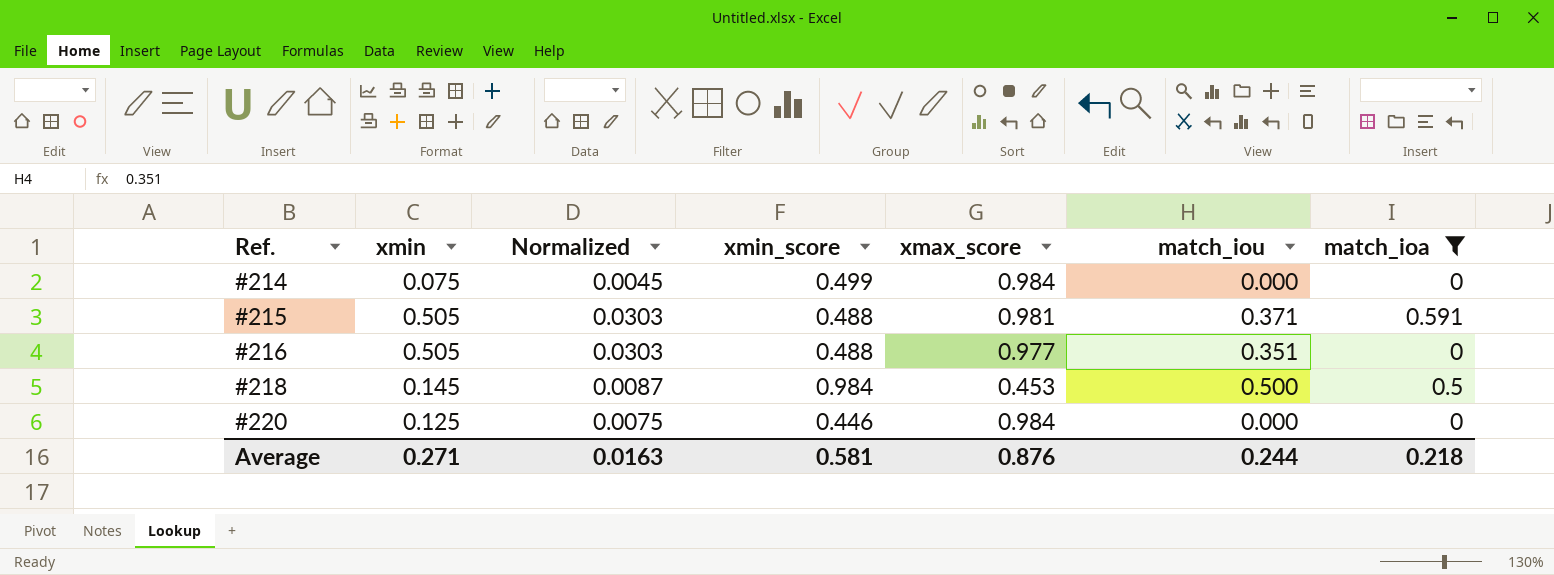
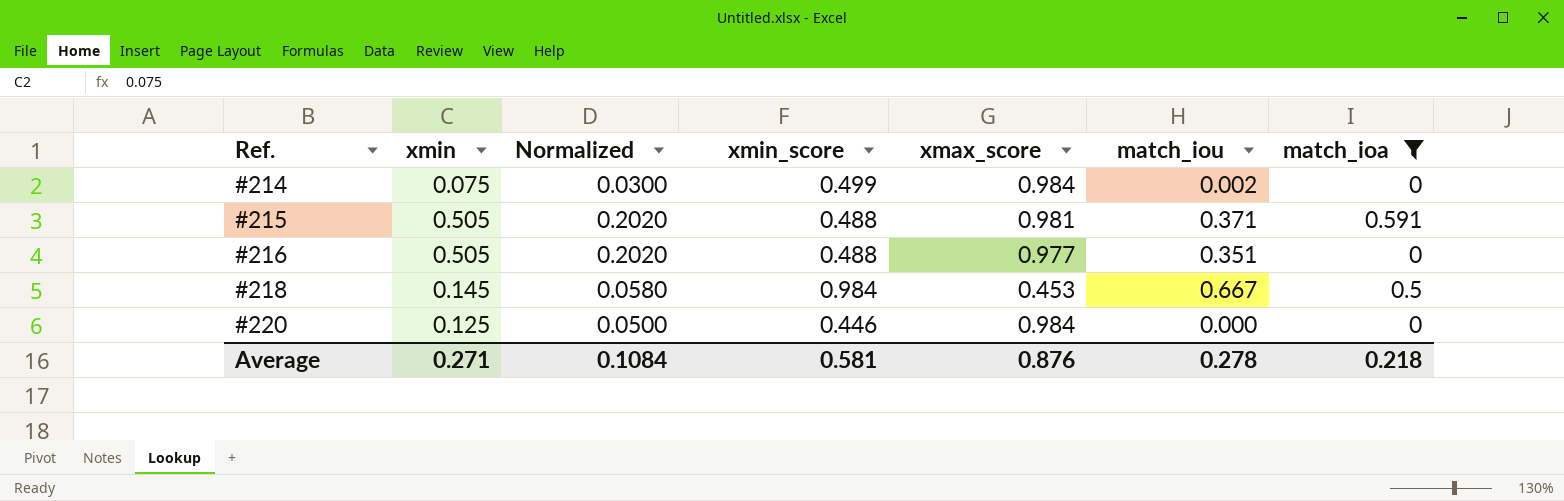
column Normalized | formula: [xmin] * 0.06 -> [xmin] * 0.4
#214 | match_iou: 0.000 -> 0.002
#218 | match_iou: 0.500 -> 0.667
Average | Normalized: 0.0163 -> 0.1084
Average | match_iou: 0.244 -> 0.278

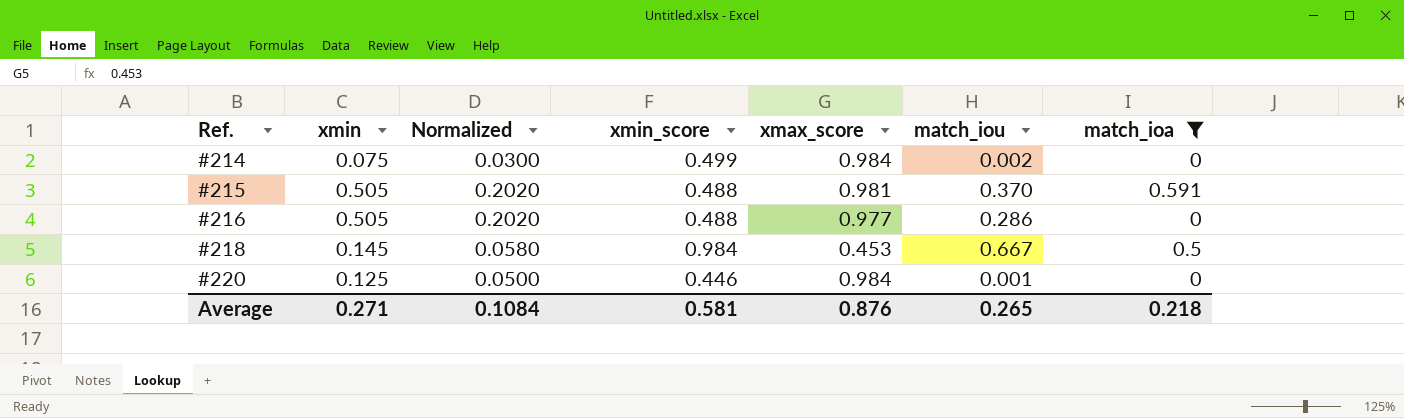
#215 | match_iou: 0.371 -> 0.370
#216 | match_iou: 0.351 -> 0.286
#220 | match_iou: 0.000 -> 0.001
Average | match_iou: 0.278 -> 0.265

